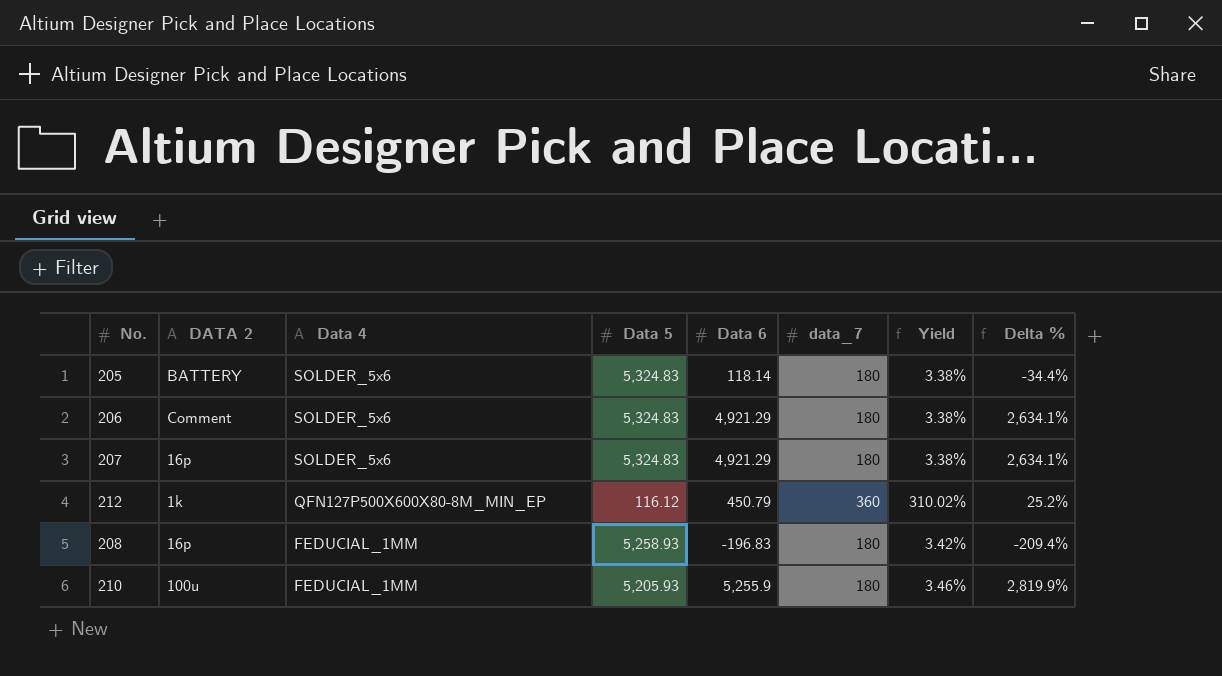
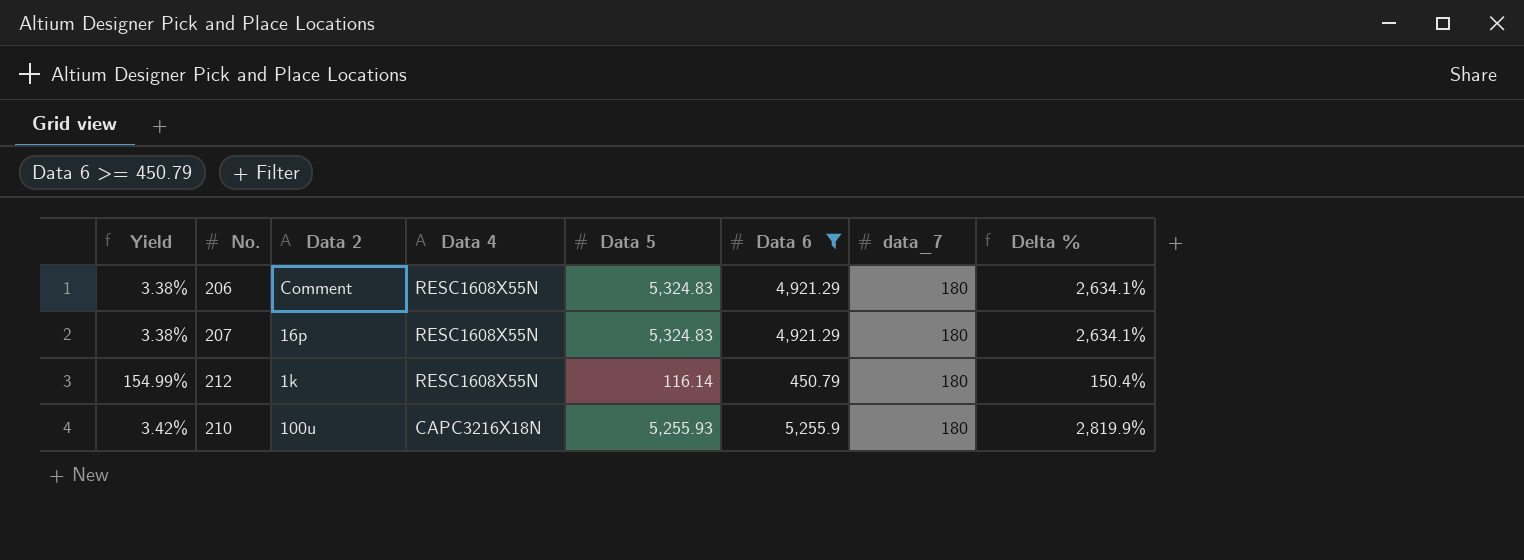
filter: none -> Data 6 >= 450.79
column Yield | position: 7 -> 1
column name: DATA 2 -> Data 2
206 | Data 4: SOLDER_5x6 -> RESC1608X55N
207 | Data 4: SOLDER_5x6 -> RESC1608X55N
212 | Yield: 310.02% -> 154.99%
212 | Data 4: QFN127P500X600X80-8M_MIN_EP -> RESC1608X55N
212 | Data 5: 116.12 -> 116.14
212 | data_7: 360 -> 180
212 | Delta %: 25.2% -> 150.4%
210 | Yield: 3.46% -> 3.42%
210 | Data 4: FEDUCIAL_1MM -> CAPC3216X18N
210 | Data 5: 5,205.93 -> 5,255.93

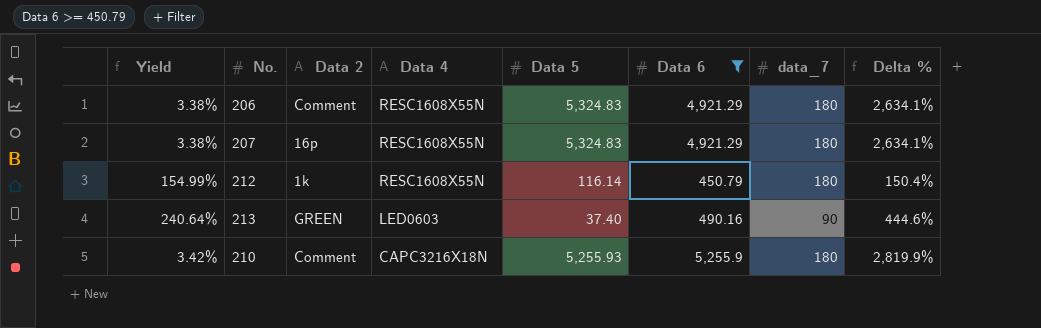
row 213: none -> 240.64% | GREEN | LED0603 | 37.40 | 490.16 | 90 | 444.6%
210 | Data 2: 100u -> Comment

